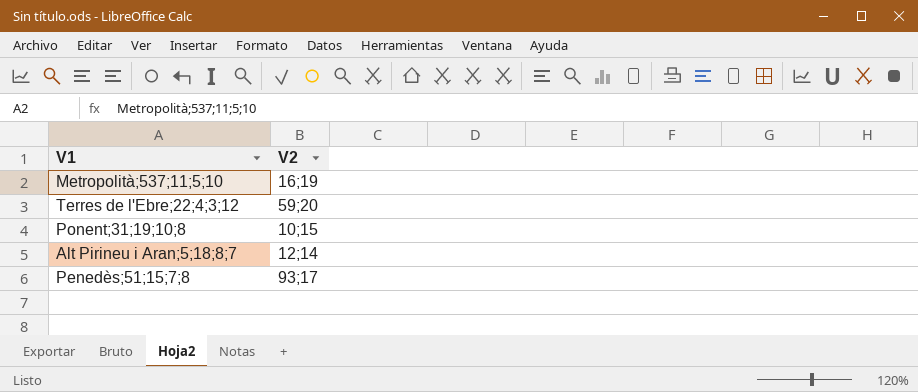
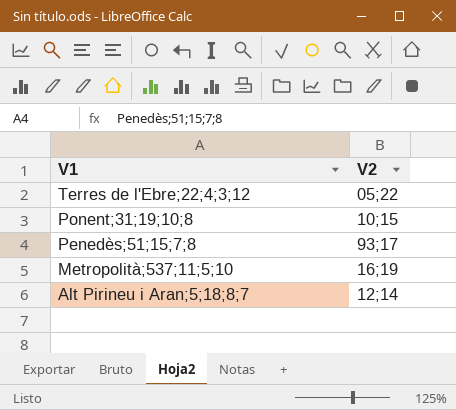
row order: none -> V1 descending
Terres de l'Ebre;22;4;3;12 | V2: 59;20 -> 05;22

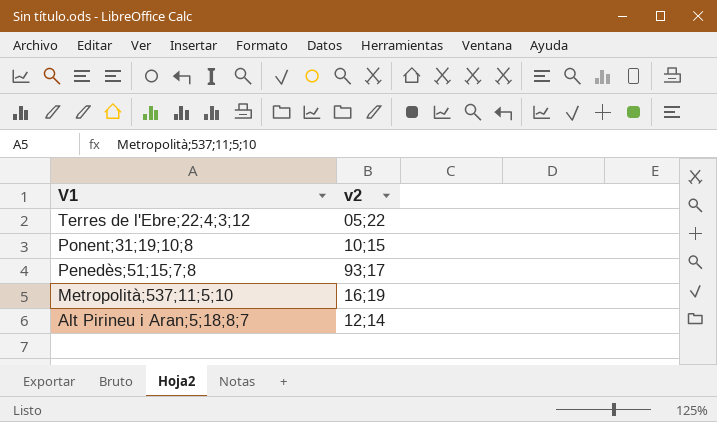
column name: V2 -> v2

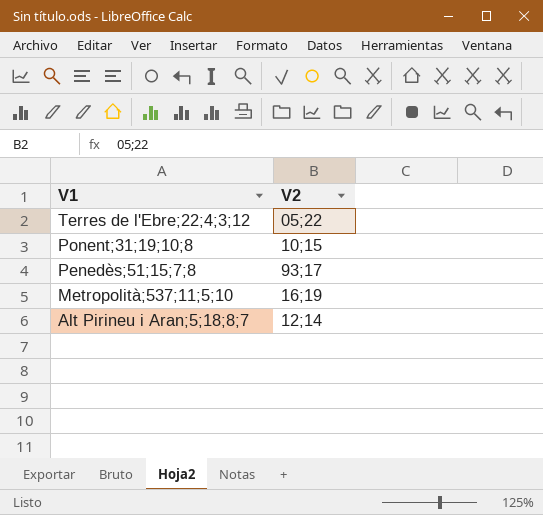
column name: v2 -> V2

